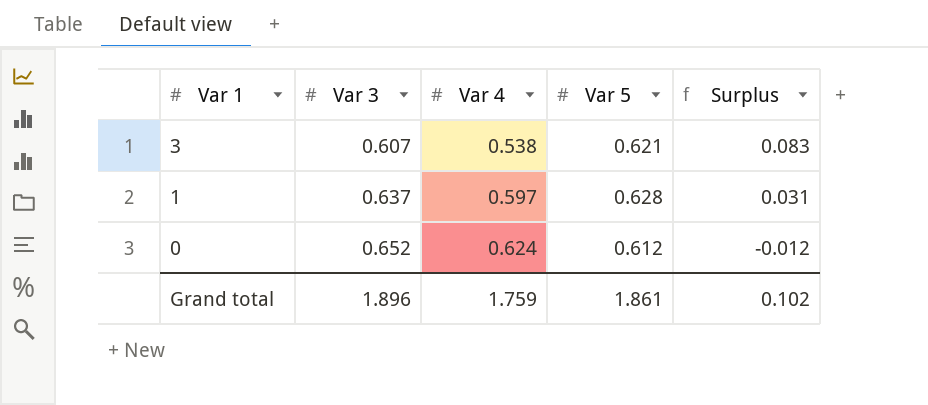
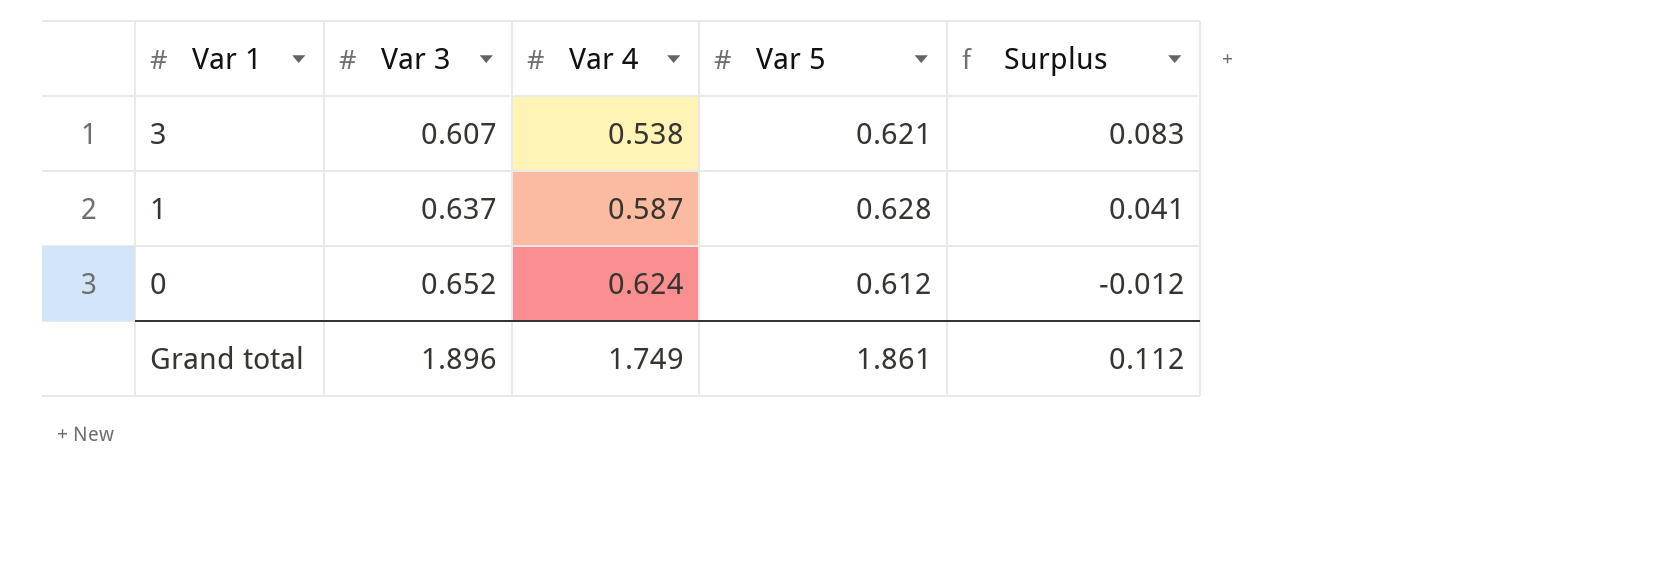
1 | Var 4: 0.597 -> 0.587
1 | Surplus: 0.031 -> 0.041
Grand total | Var 4: 1.759 -> 1.749
Grand total | Surplus: 0.102 -> 0.112

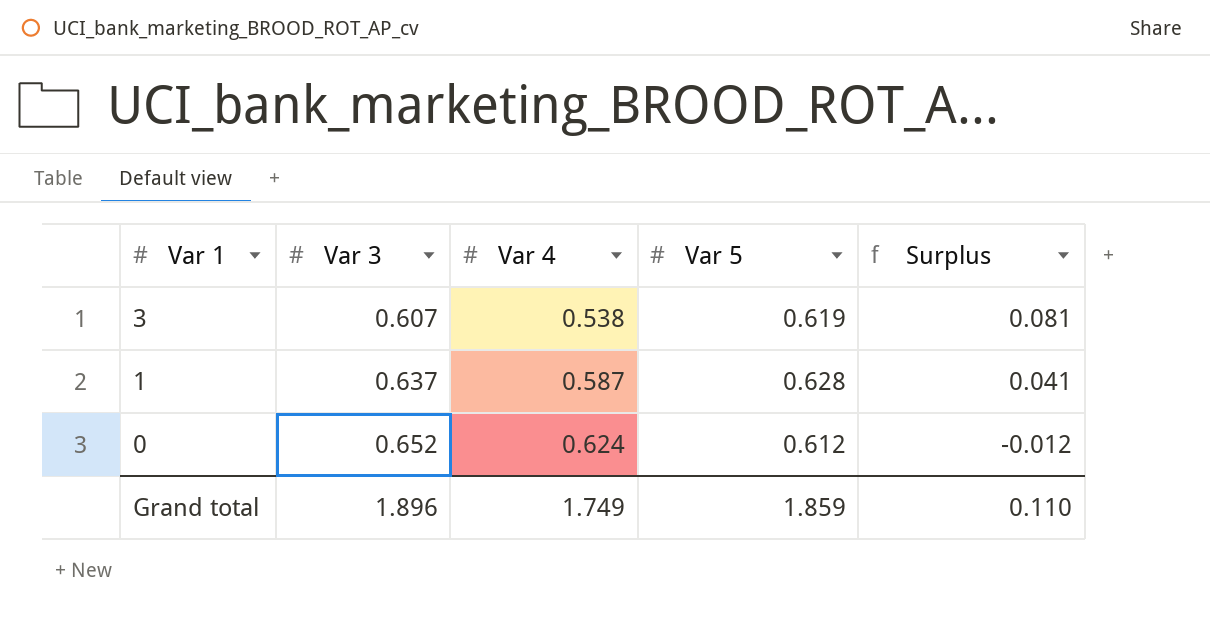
3 | Var 5: 0.621 -> 0.619
3 | Surplus: 0.083 -> 0.081
Grand total | Var 5: 1.861 -> 1.859
Grand total | Surplus: 0.112 -> 0.110

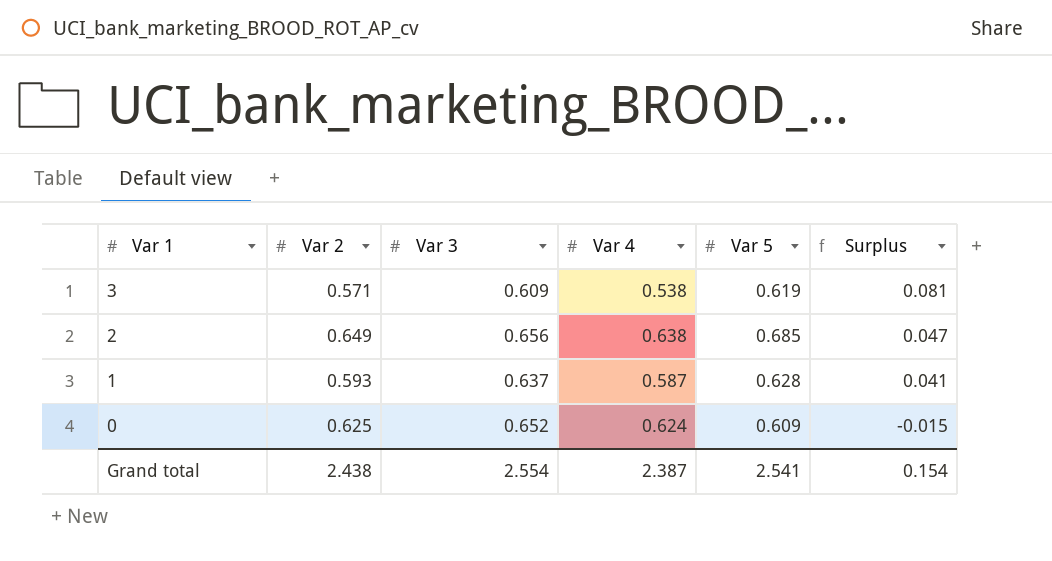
column Var 2 | position: none -> 2
3 | Var 3: 0.607 -> 0.609
row 2: none -> 0.649 | 0.656 | 0.638 | 0.685 | 0.047
0 | Var 5: 0.612 -> 0.609
0 | Surplus: -0.012 -> -0.015
Grand total | Var 3: 1.896 -> 2.554
Grand total | Var 4: 1.749 -> 2.387
Grand total | Var 5: 1.859 -> 2.541
Grand total | Surplus: 0.110 -> 0.154

